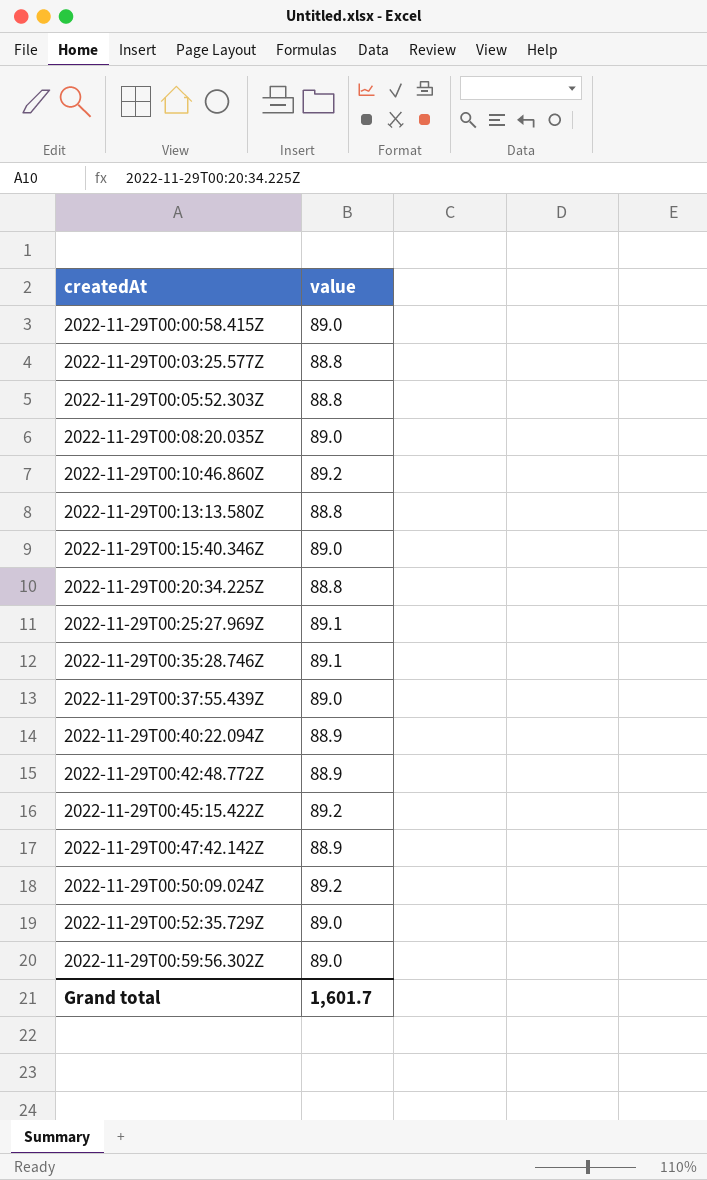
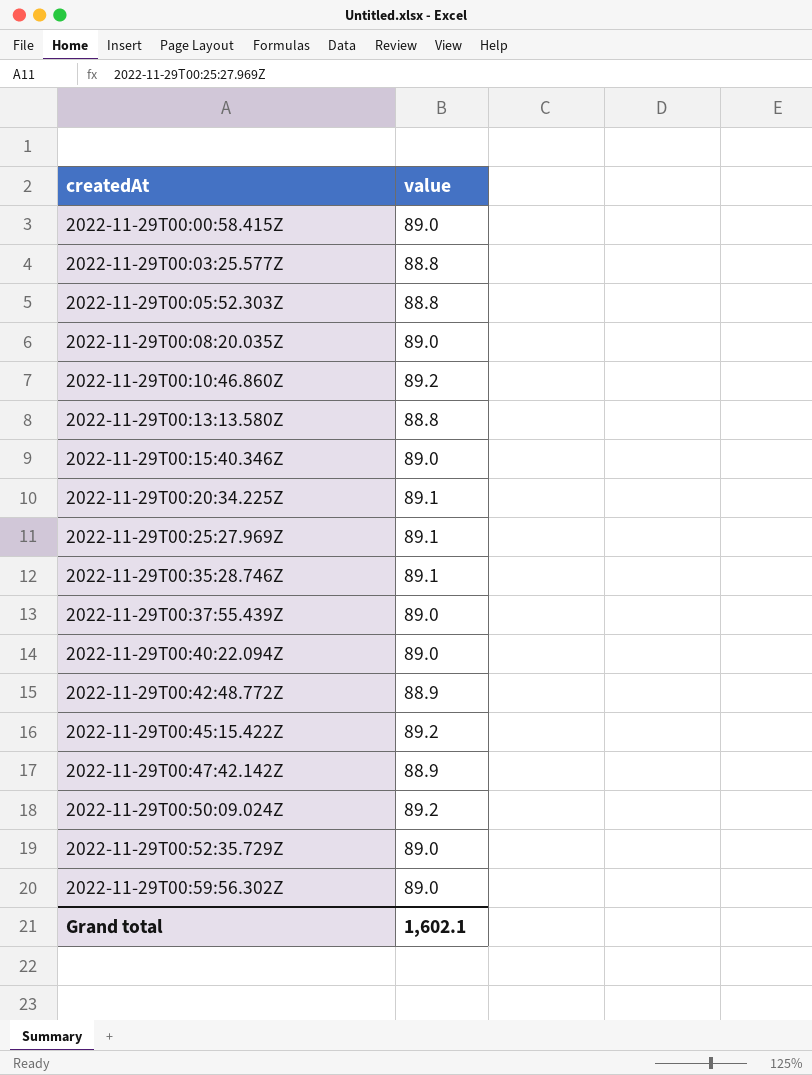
2022-11-29T00:20:34.225Z | value: 88.8 -> 89.1
2022-11-29T00:40:22.094Z | value: 88.9 -> 89.0
Grand total | value: 1,601.7 -> 1,602.1

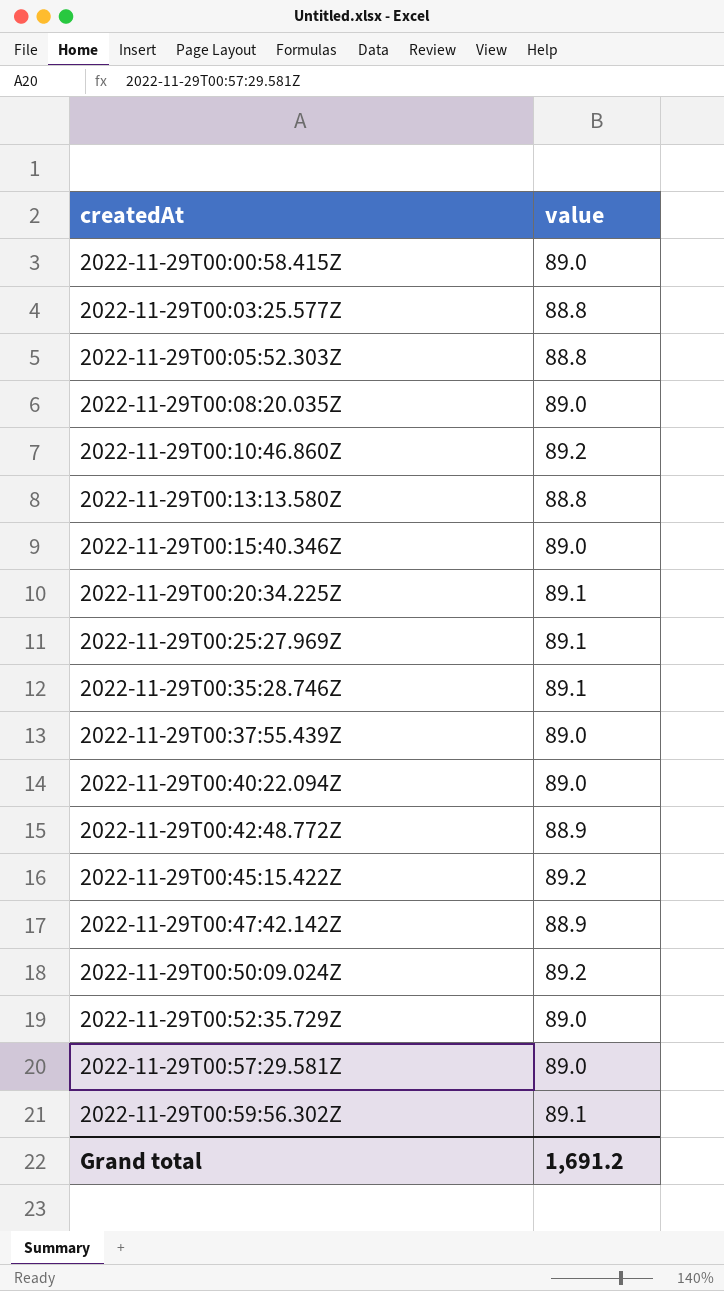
row 2022-11-29T00:57:29.581Z: none -> 89.0
2022-11-29T00:59:56.302Z | value: 89.0 -> 89.1
Grand total | value: 1,602.1 -> 1,691.2

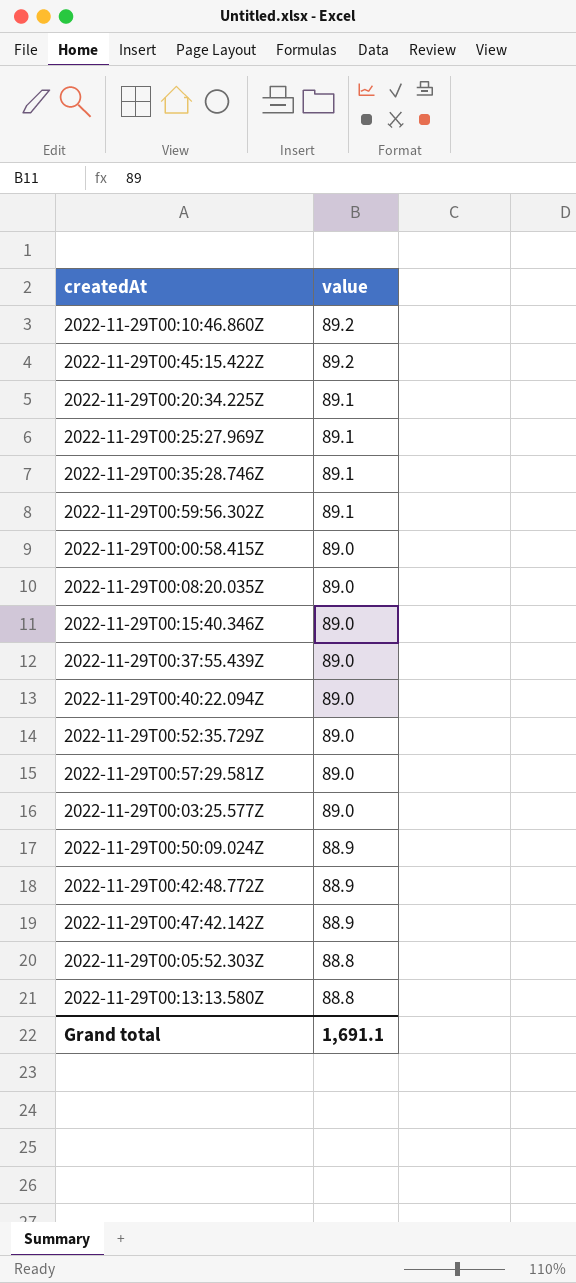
row order: createdAt ascending -> value descending
2022-11-29T00:03:25.577Z | value: 88.8 -> 89.0
2022-11-29T00:50:09.024Z | value: 89.2 -> 88.9
Grand total | value: 1,691.2 -> 1,691.1

